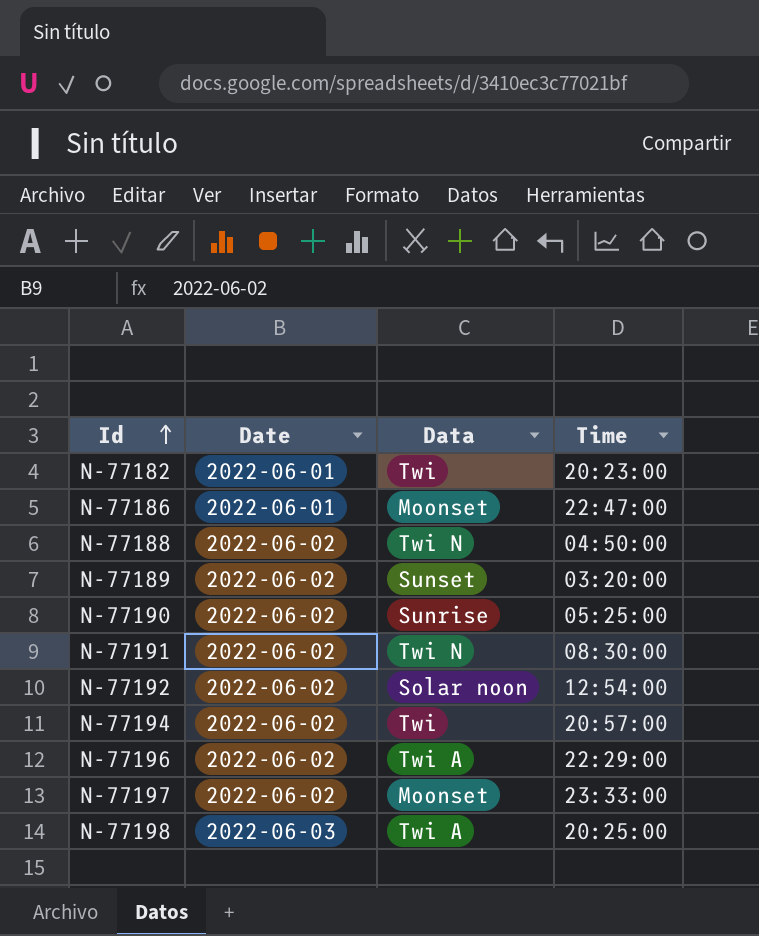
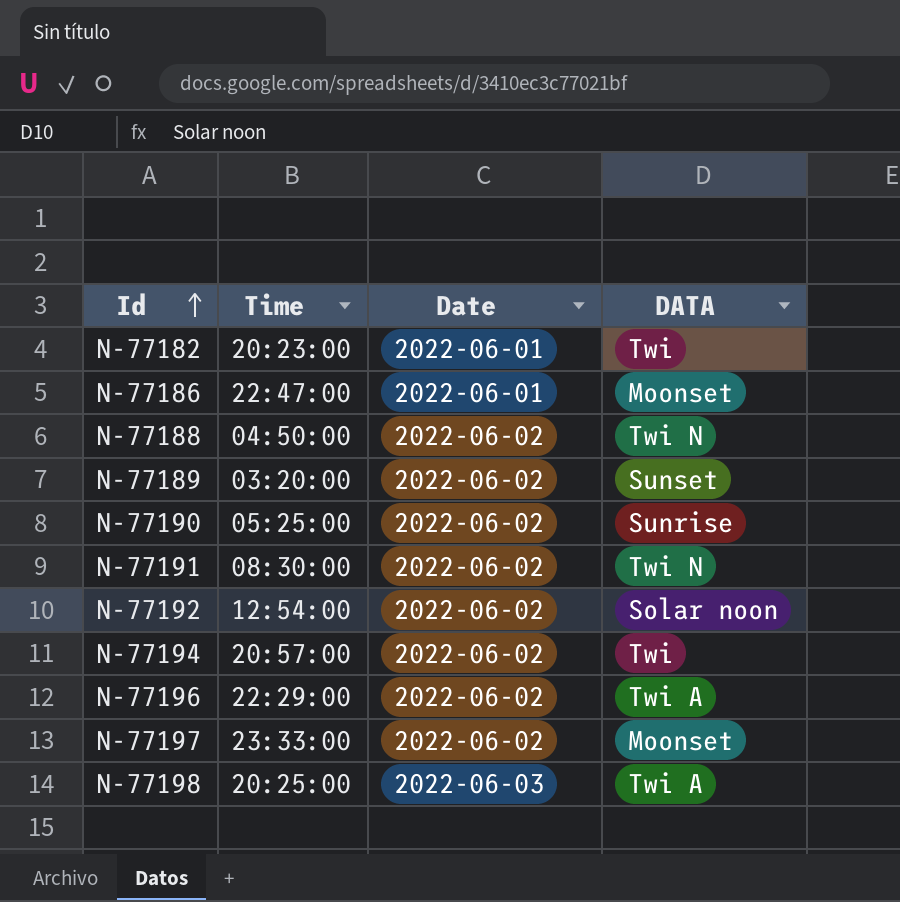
column Time | position: 4 -> 2
column name: Data -> DATA

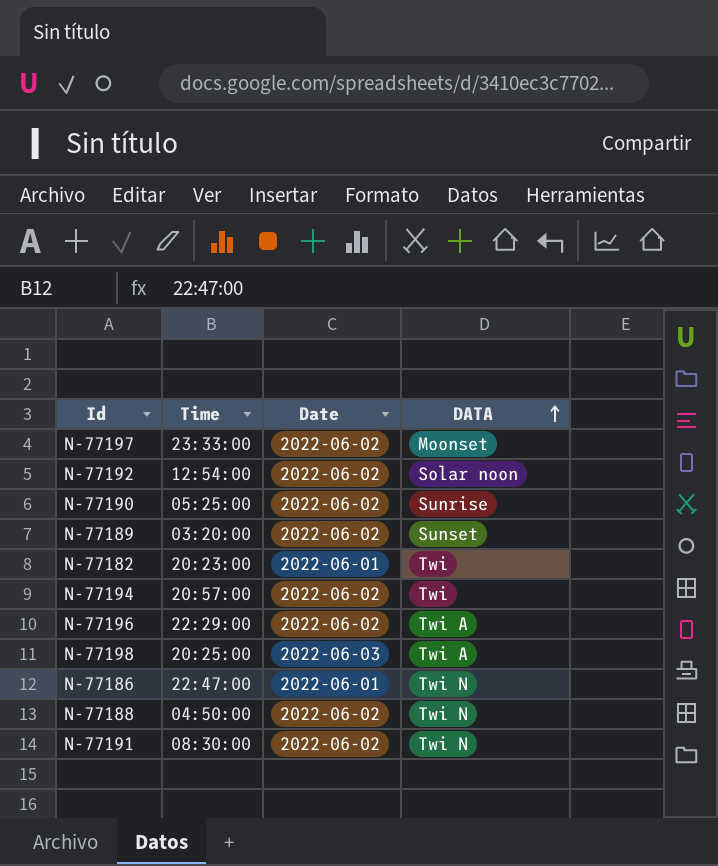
row order: Id ascending -> DATA ascending
N-77186 | DATA: Moonset -> Twi N

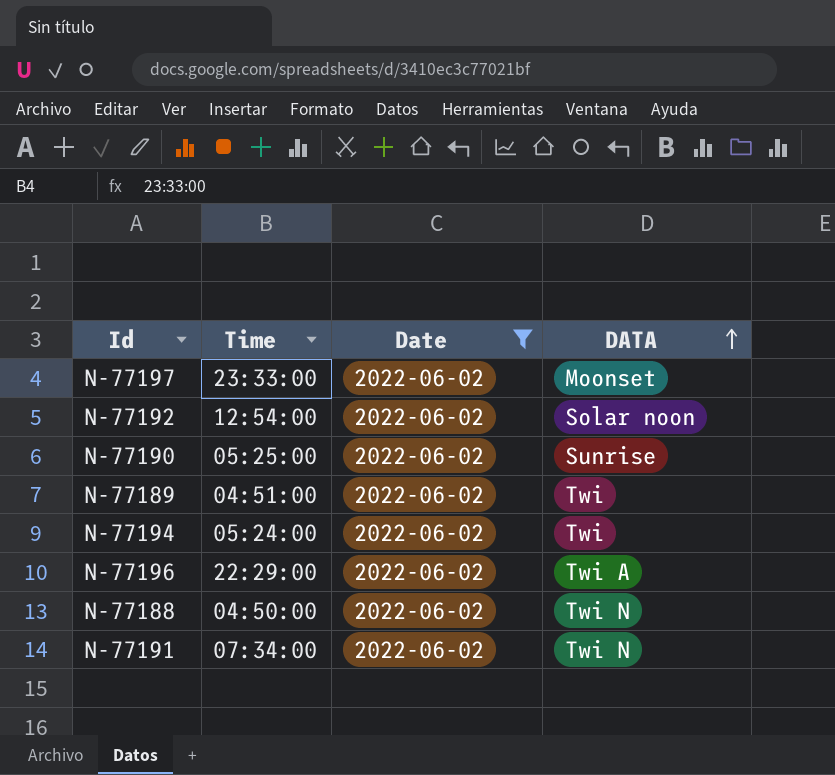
filter: none -> Date = 2022-06-02
N-77189 | Time: 03:20:00 -> 04:51:00
N-77189 | DATA: Sunset -> Twi
N-77194 | Time: 20:57:00 -> 05:24:00
N-77191 | Time: 08:30:00 -> 07:34:00

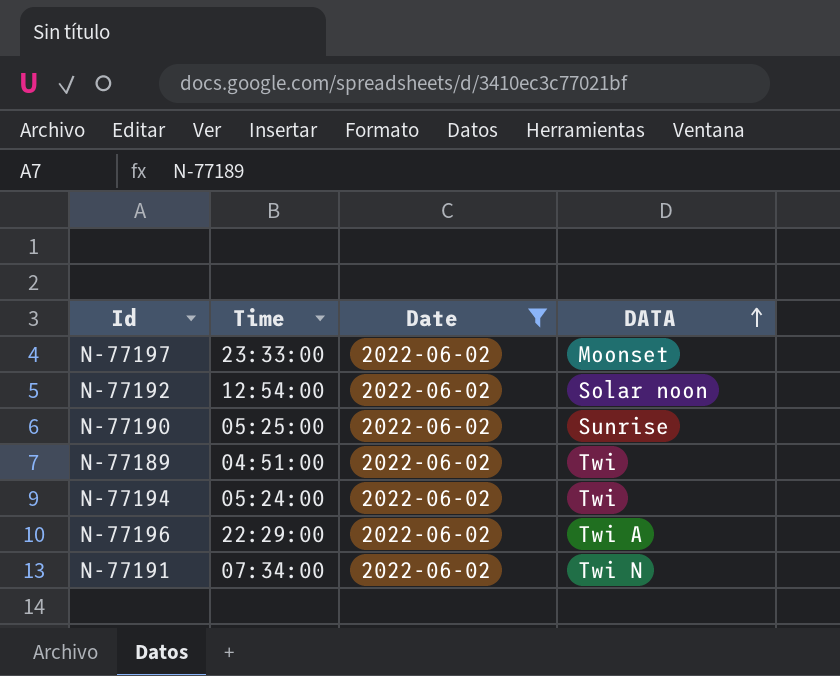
row N-77188: 04:50:00 | 2022-06-02 | Twi N -> none

